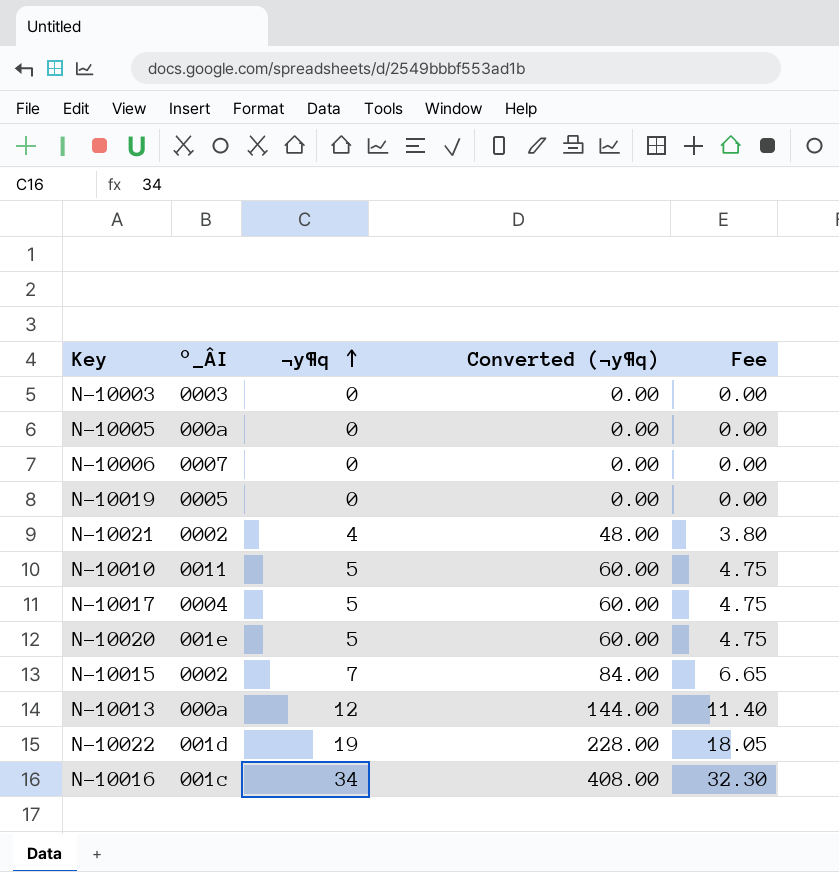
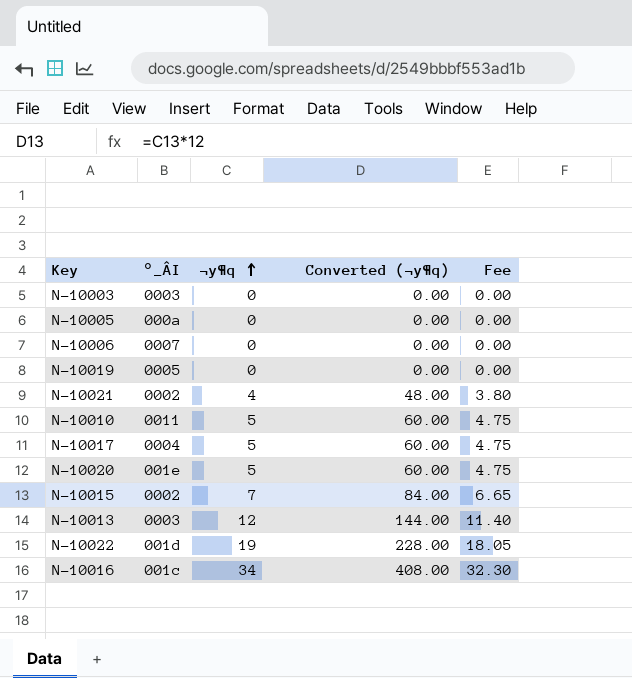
N-10013 | °_ÂI: 000a -> 0003

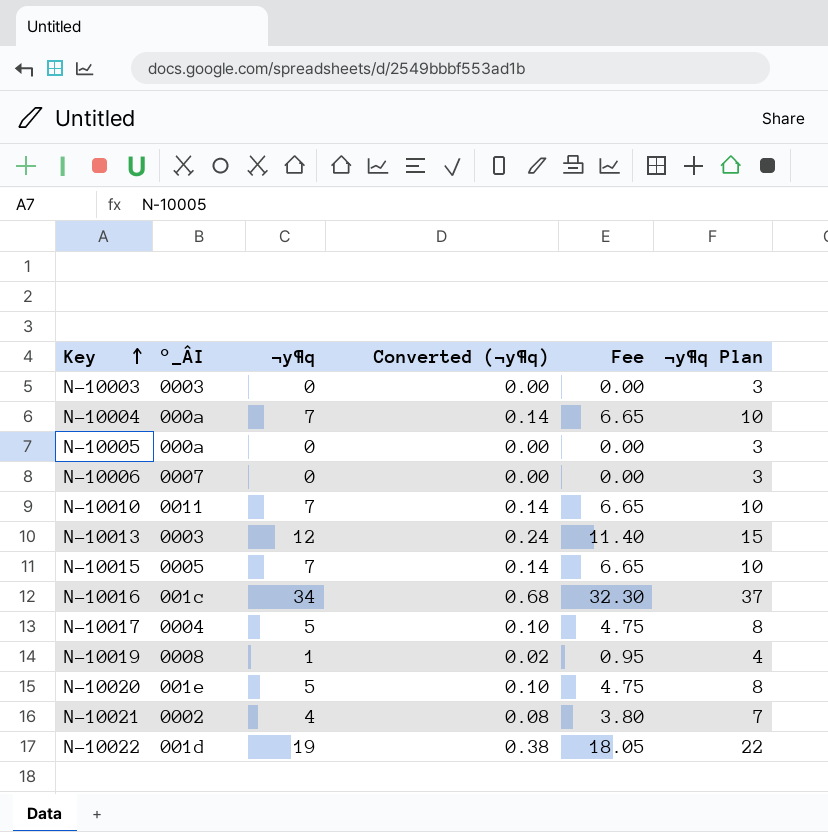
row order: ¬y¶q ascending -> Key ascending
column Converted (¬y¶q) | formula: [¬y¶q] * 12 -> [¬y¶q] * 0.02
column ¬y¶q Plan | formula: none -> [¬y¶q] + 3
row N-10004: none -> 000a | 7 | 0.14 | 6.65 | 10
N-10010 | ¬y¶q: 5 -> 7
N-10010 | Fee: 4.75 -> 6.65
N-10015 | °_ÂI: 0002 -> 0005
N-10019 | °_ÂI: 0005 -> 0008
N-10019 | ¬y¶q: 0 -> 1
N-10019 | Fee: 0.00 -> 0.95

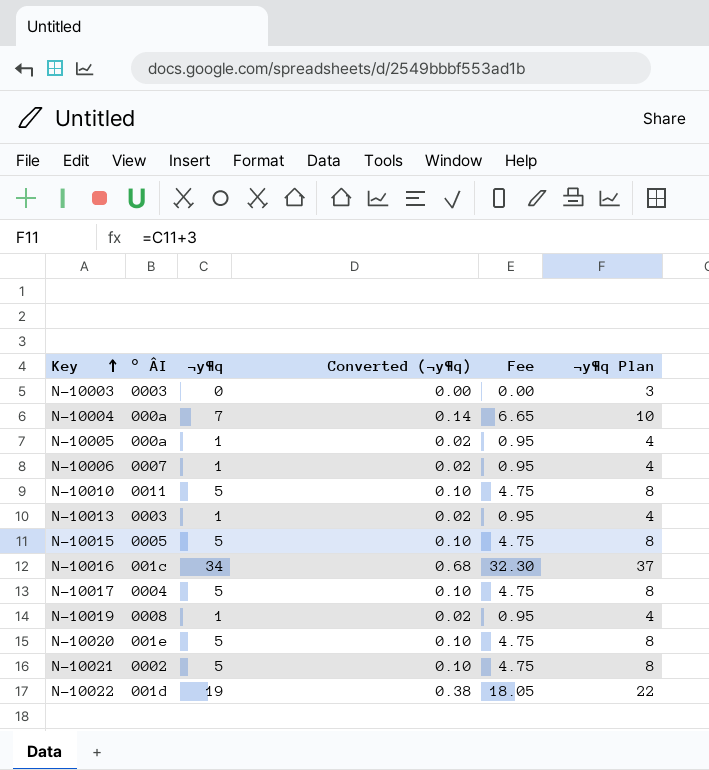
column name: °_ÂI -> ° ÂI
N-10005 | ¬y¶q: 0 -> 1
N-10005 | Converted (¬y¶q): 0.00 -> 0.02
N-10005 | Fee: 0.00 -> 0.95
N-10005 | ¬y¶q Plan: 3 -> 4
N-10006 | ¬y¶q: 0 -> 1
N-10006 | Converted (¬y¶q): 0.00 -> 0.02
N-10006 | Fee: 0.00 -> 0.95
N-10006 | ¬y¶q Plan: 3 -> 4
N-10010 | ¬y¶q: 7 -> 5
N-10010 | Converted (¬y¶q): 0.14 -> 0.10
N-10010 | Fee: 6.65 -> 4.75
N-10010 | ¬y¶q Plan: 10 -> 8
N-10013 | ¬y¶q: 12 -> 1
N-10013 | Converted (¬y¶q): 0.24 -> 0.02
N-10013 | Fee: 11.40 -> 0.95
N-10013 | ¬y¶q Plan: 15 -> 4
N-10015 | ¬y¶q: 7 -> 5
N-10015 | Converted (¬y¶q): 0.14 -> 0.10
N-10015 | Fee: 6.65 -> 4.75
N-10015 | ¬y¶q Plan: 10 -> 8
N-10021 | ¬y¶q: 4 -> 5
N-10021 | Converted (¬y¶q): 0.08 -> 0.10
N-10021 | Fee: 3.80 -> 4.75
N-10021 | ¬y¶q Plan: 7 -> 8

